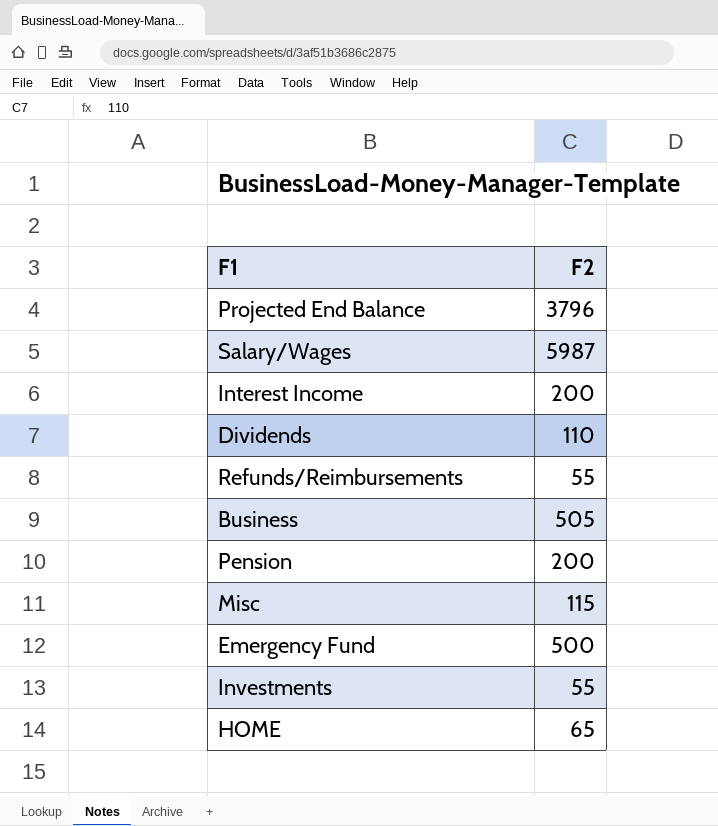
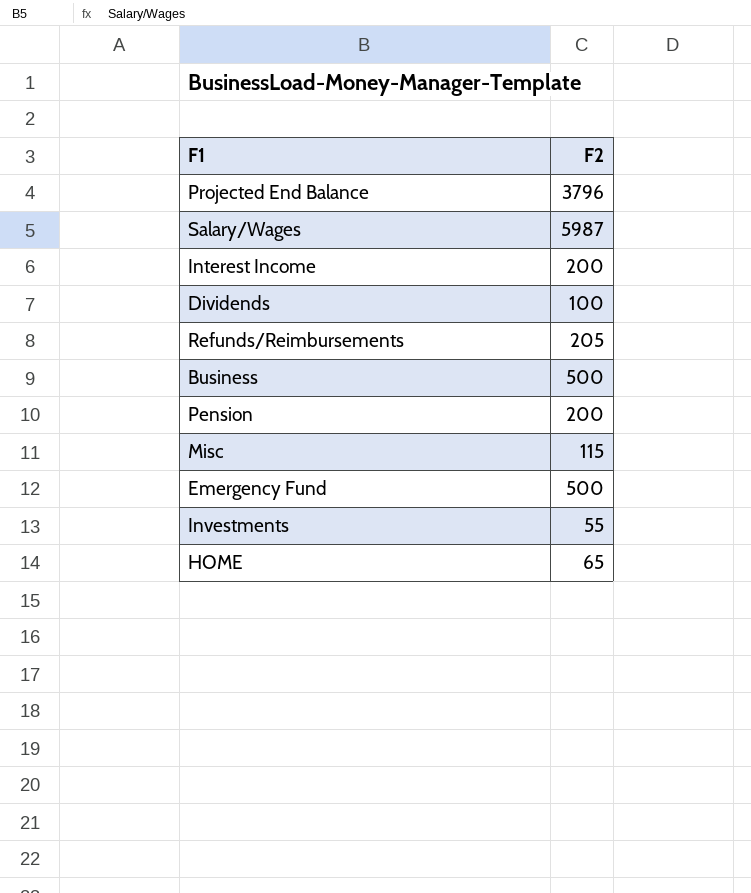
Dividends | F2: 110 -> 100
Refunds/Reimbursements | F2: 55 -> 205
Business | F2: 505 -> 500

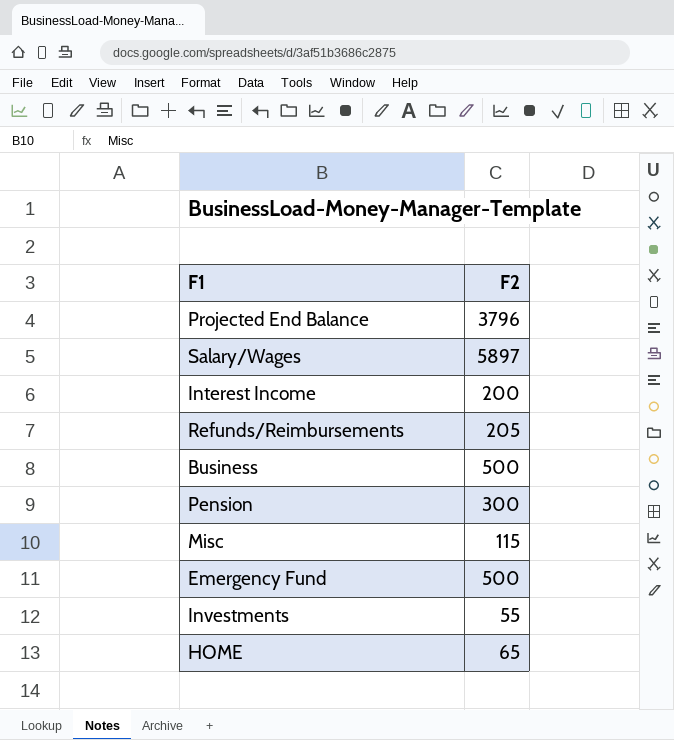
row Dividends: 100 -> none
Salary/Wages | F2: 5987 -> 5897
Pension | F2: 200 -> 300

